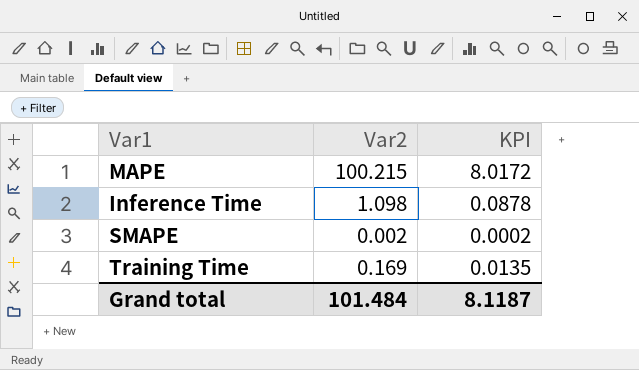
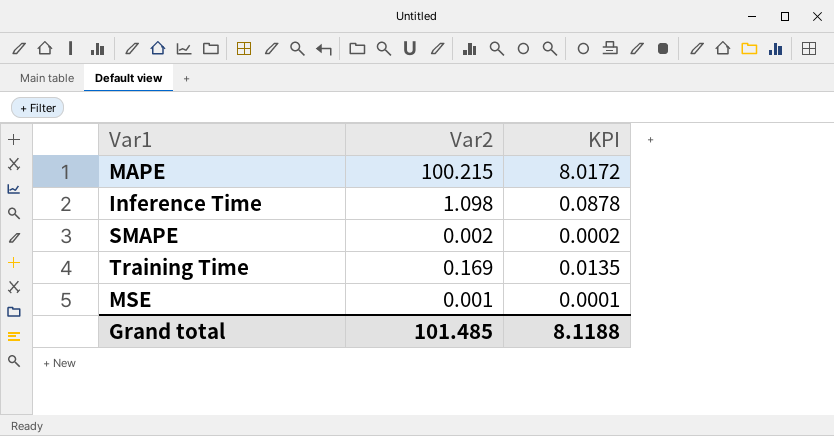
row MSE: none -> 0.001 | 0.0001
Grand total | Var2: 101.484 -> 101.485
Grand total | KPI: 8.1187 -> 8.1188

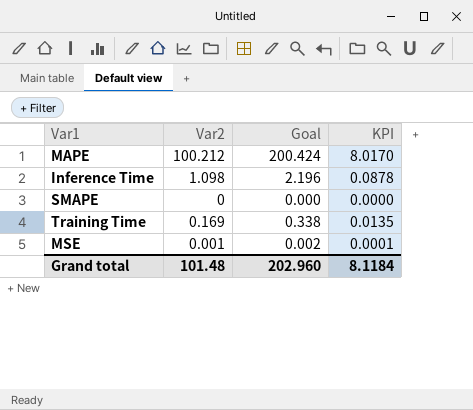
column Goal | formula: none -> [Var2] * 2
MAPE | Var2: 100.215 -> 100.212
MAPE | KPI: 8.0172 -> 8.0170
SMAPE | Var2: 0.002 -> 0
SMAPE | KPI: 0.0002 -> 0.0000
Grand total | Var2: 101.485 -> 101.48
Grand total | KPI: 8.1188 -> 8.1184

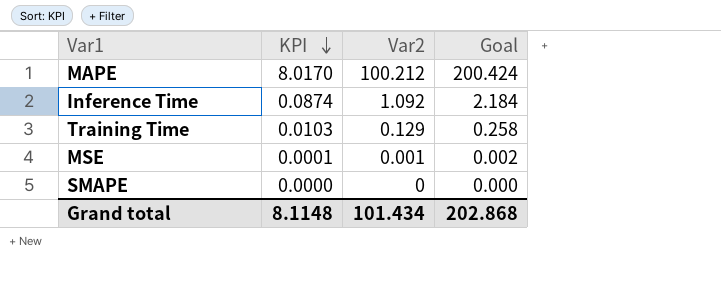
row order: none -> KPI descending
column KPI | position: 4 -> 2
Inference Time | KPI: 0.0878 -> 0.0874
Inference Time | Var2: 1.098 -> 1.092
Inference Time | Goal: 2.196 -> 2.184
Training Time | KPI: 0.0135 -> 0.0103
Training Time | Var2: 0.169 -> 0.129
Training Time | Goal: 0.338 -> 0.258
Grand total | KPI: 8.1184 -> 8.1148
Grand total | Var2: 101.48 -> 101.434
Grand total | Goal: 202.960 -> 202.868

